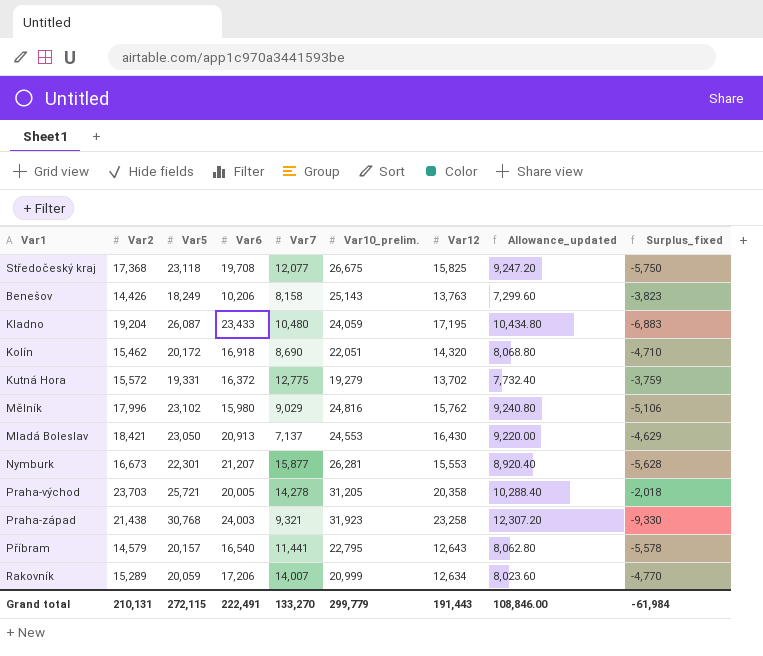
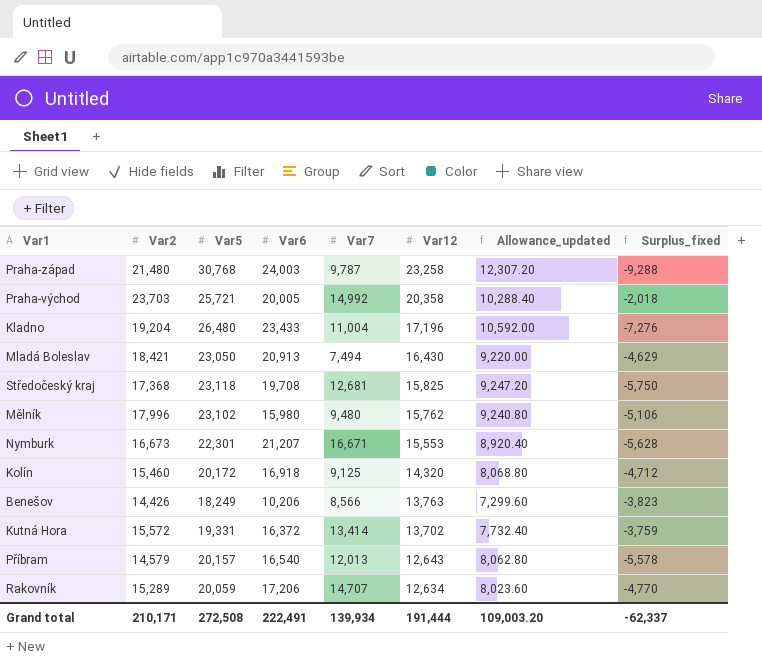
row order: none -> Var12 descending
column Var10_prelim. | position: 6 -> none
Praha-západ | Var2: 21,438 -> 21,480
Praha-západ | Var7: 9,321 -> 9,787
Praha-západ | Surplus_fixed: -9,330 -> -9,288
Praha-východ | Var7: 14,278 -> 14,992
Kladno | Var5: 26,087 -> 26,480
Kladno | Var7: 10,480 -> 11,004
Kladno | Var12: 17,195 -> 17,196
Kladno | Allowance_updated: 10,434.80 -> 10,592.00
Kladno | Surplus_fixed: -6,883 -> -7,276
Mladá Boleslav | Var7: 7,137 -> 7,494
Středočeský kraj | Var7: 12,077 -> 12,681
Mělník | Var7: 9,029 -> 9,480
Nymburk | Var7: 15,877 -> 16,671
Kolín | Var2: 15,462 -> 15,460
Kolín | Var7: 8,690 -> 9,125
Kolín | Surplus_fixed: -4,710 -> -4,712
Benešov | Var7: 8,158 -> 8,566
Kutná Hora | Var7: 12,775 -> 13,414
Příbram | Var7: 11,441 -> 12,013
Rakovník | Var7: 14,007 -> 14,707
Grand total | Var2: 210,131 -> 210,171
Grand total | Var5: 272,115 -> 272,508
Grand total | Var7: 133,270 -> 139,934
Grand total | Var12: 191,443 -> 191,444
Grand total | Allowance_updated: 108,846.00 -> 109,003.20
Grand total | Surplus_fixed: -61,984 -> -62,337

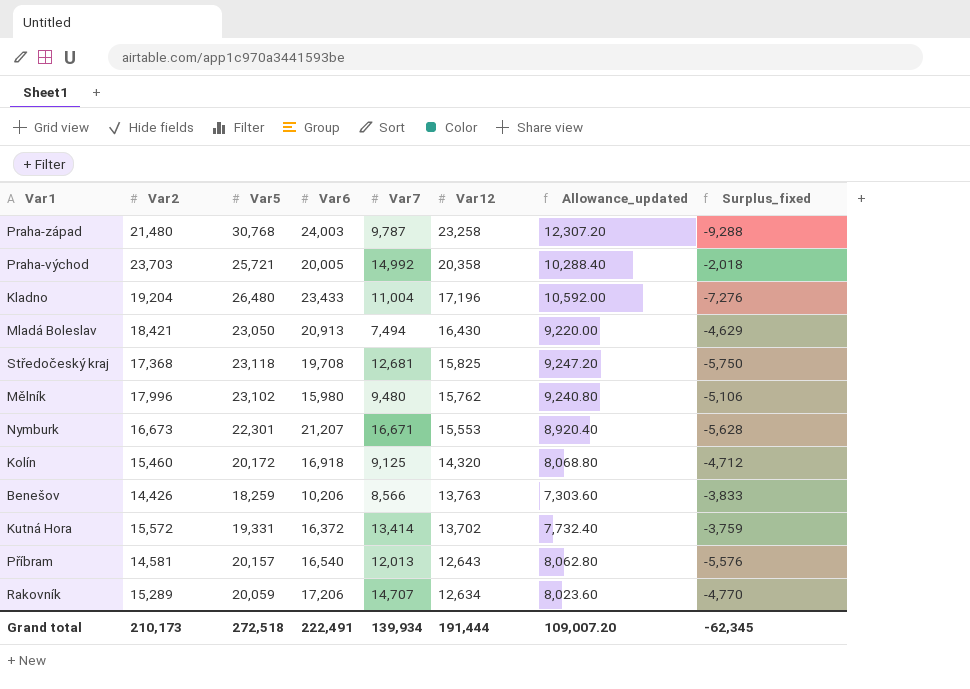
Benešov | Var5: 18,249 -> 18,259
Benešov | Allowance_updated: 7,299.60 -> 7,303.60
Benešov | Surplus_fixed: -3,823 -> -3,833
Příbram | Var2: 14,579 -> 14,581
Příbram | Surplus_fixed: -5,578 -> -5,576
Grand total | Var2: 210,171 -> 210,173
Grand total | Var5: 272,508 -> 272,518
Grand total | Allowance_updated: 109,003.20 -> 109,007.20
Grand total | Surplus_fixed: -62,337 -> -62,345

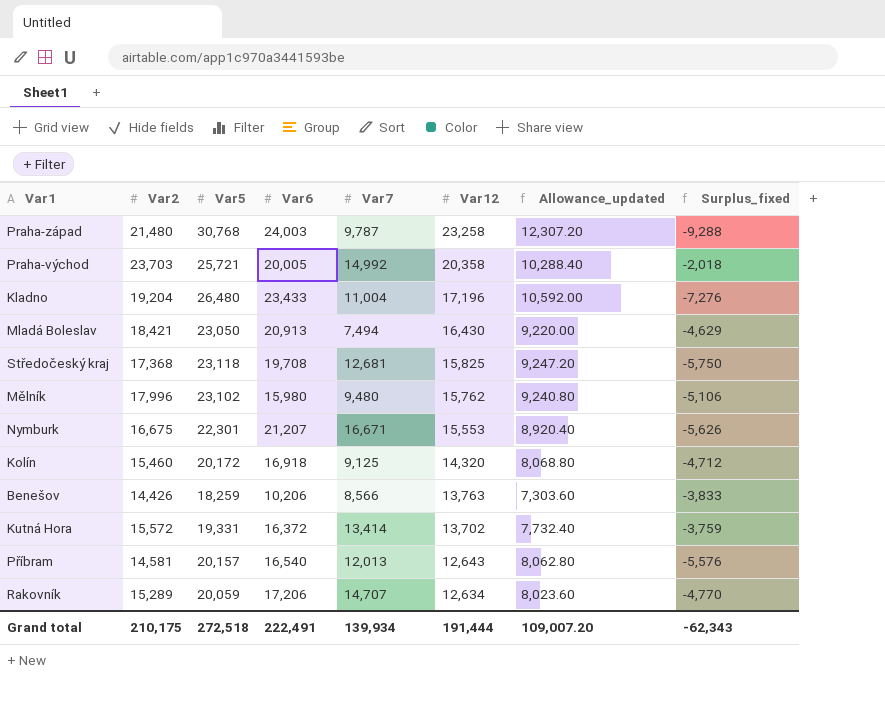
Nymburk | Var2: 16,673 -> 16,675
Nymburk | Surplus_fixed: -5,628 -> -5,626
Grand total | Var2: 210,173 -> 210,175
Grand total | Surplus_fixed: -62,345 -> -62,343

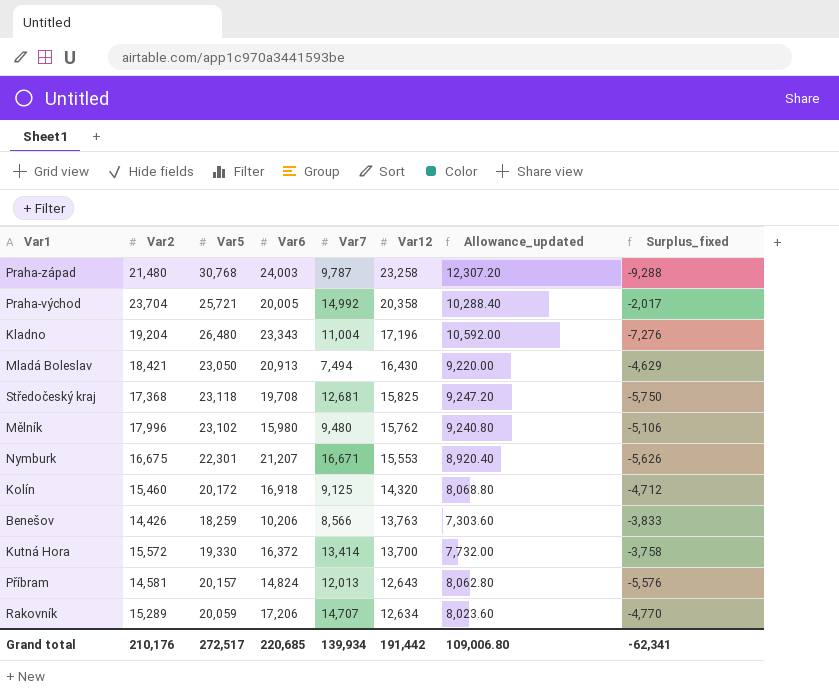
Praha-východ | Var2: 23,703 -> 23,704
Praha-východ | Surplus_fixed: -2,018 -> -2,017
Kladno | Var6: 23,433 -> 23,343
Kutná Hora | Var5: 19,331 -> 19,330
Kutná Hora | Var12: 13,702 -> 13,700
Kutná Hora | Allowance_updated: 7,732.40 -> 7,732.00
Kutná Hora | Surplus_fixed: -3,759 -> -3,758
Příbram | Var6: 16,540 -> 14,824
Grand total | Var2: 210,175 -> 210,176
Grand total | Var5: 272,518 -> 272,517
Grand total | Var6: 222,491 -> 220,685
Grand total | Var12: 191,444 -> 191,442
Grand total | Allowance_updated: 109,007.20 -> 109,006.80
Grand total | Surplus_fixed: -62,343 -> -62,341

